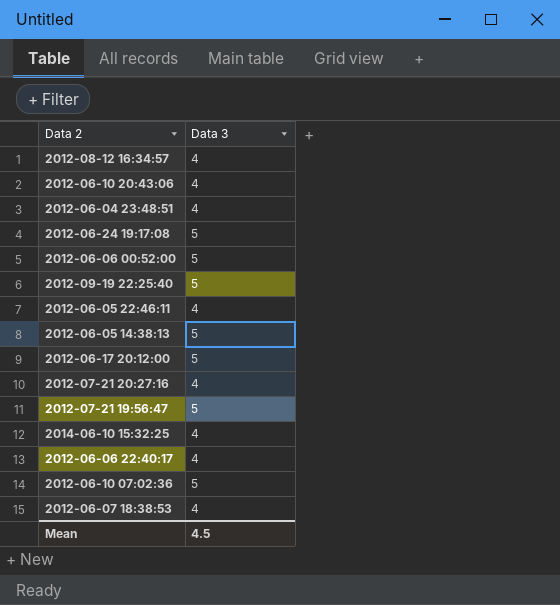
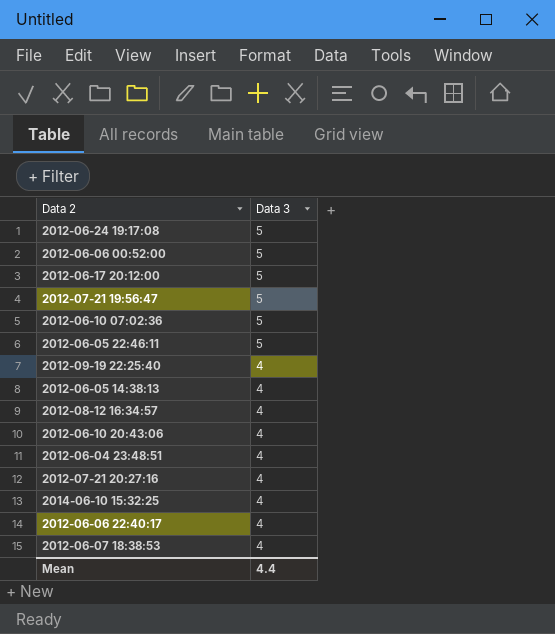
row order: none -> Data 3 descending
2012-06-05 22:46:11 | Data 3: 4 -> 5
2012-09-19 22:25:40 | Data 3: 5 -> 4
2012-06-05 14:38:13 | Data 3: 5 -> 4
Mean | Data 3: 4.5 -> 4.4

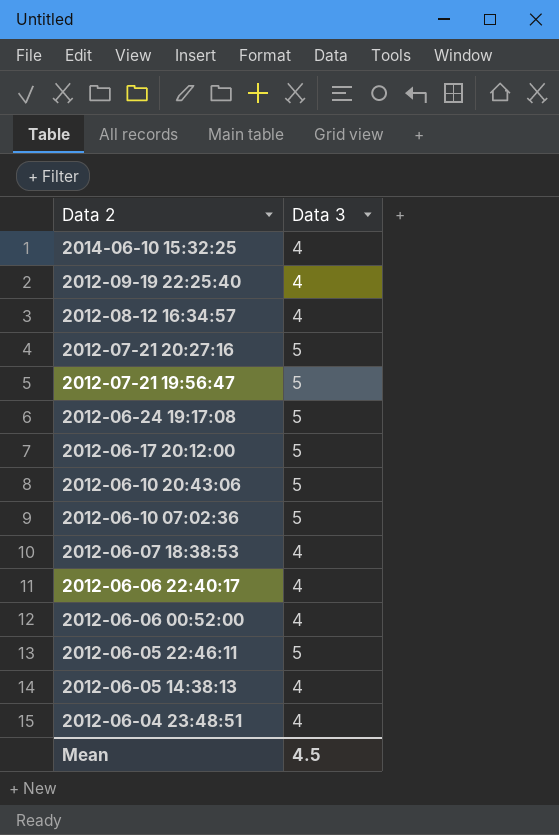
row order: Data 3 descending -> Data 2 descending
2012-07-21 20:27:16 | Data 3: 4 -> 5
2012-06-10 20:43:06 | Data 3: 4 -> 5
2012-06-06 00:52:00 | Data 3: 5 -> 4
Mean | Data 3: 4.4 -> 4.5

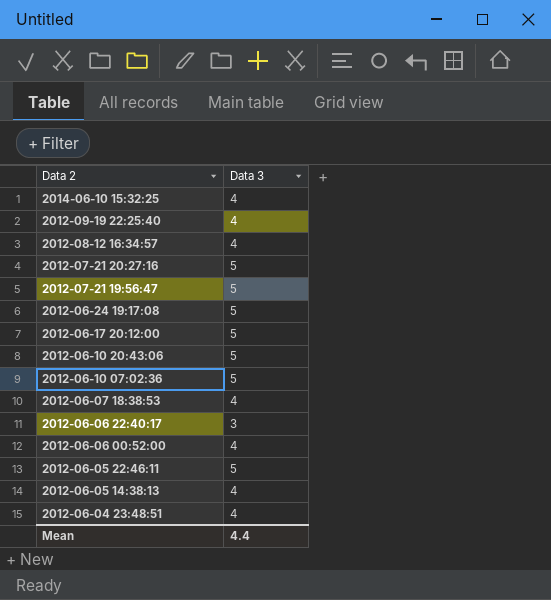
2012-06-06 22:40:17 | Data 3: 4 -> 3
Mean | Data 3: 4.5 -> 4.4

